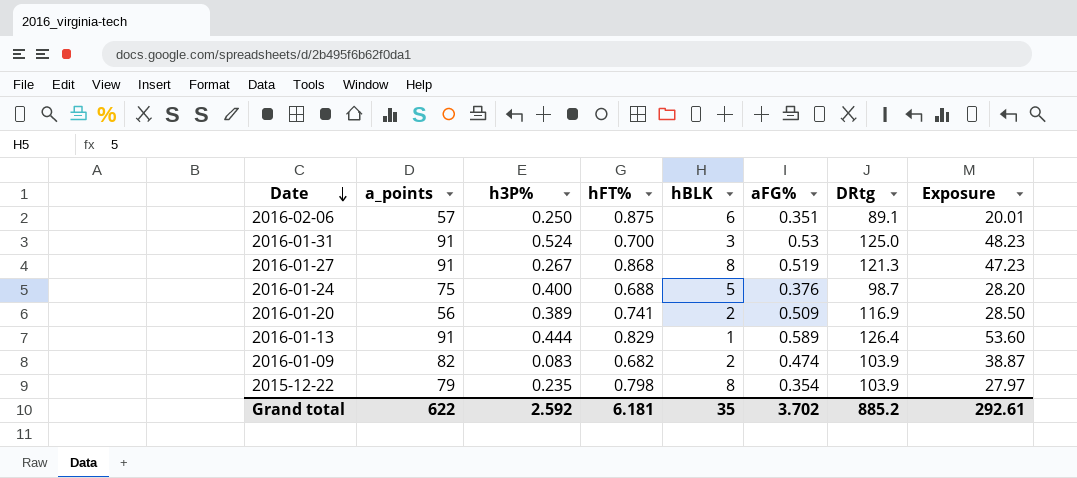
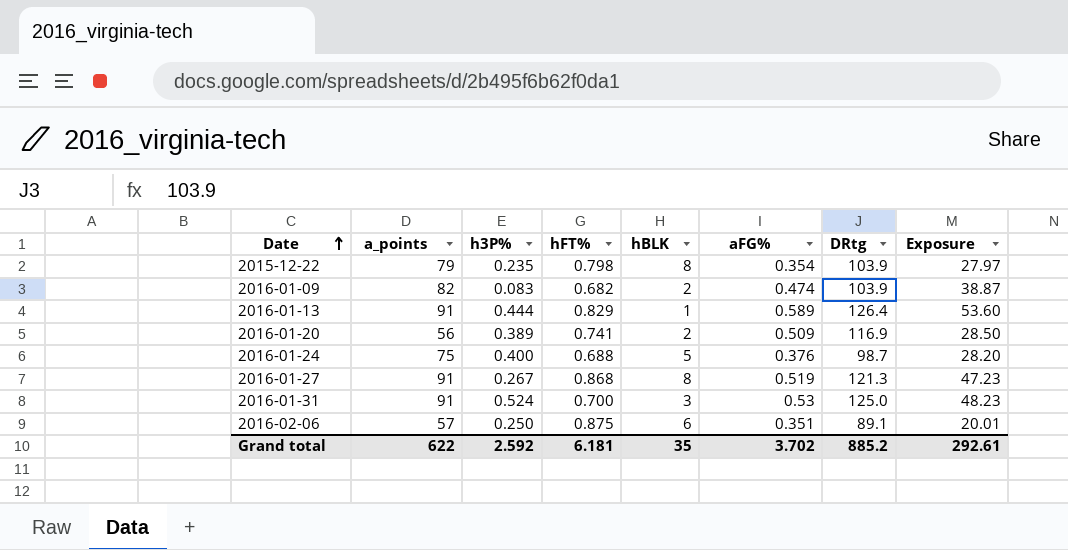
row order: Date descending -> Date ascending

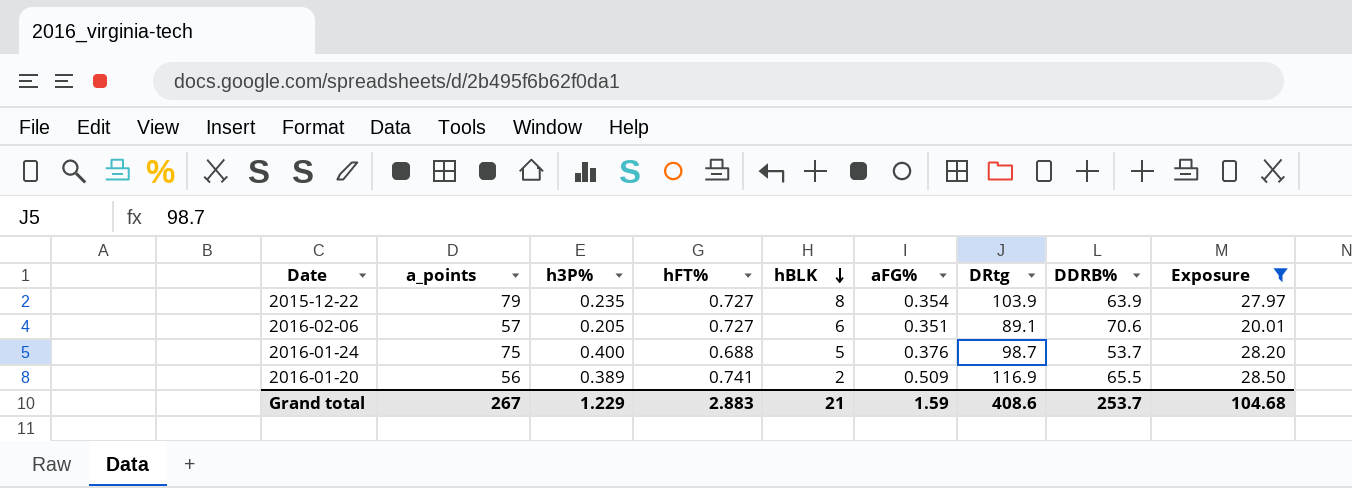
filter: none -> Exposure <= 28.50
row order: Date ascending -> hBLK descending
column DDRB% | position: none -> 8
2015-12-22 | hFT%: 0.798 -> 0.727
2016-02-06 | h3P%: 0.250 -> 0.205
2016-02-06 | hFT%: 0.875 -> 0.727
Grand total | a_points: 622 -> 267
Grand total | h3P%: 2.592 -> 1.229
Grand total | hFT%: 6.181 -> 2.883
Grand total | hBLK: 35 -> 21
Grand total | aFG%: 3.702 -> 1.59
Grand total | DRtg: 885.2 -> 408.6
Grand total | Exposure: 292.61 -> 104.68

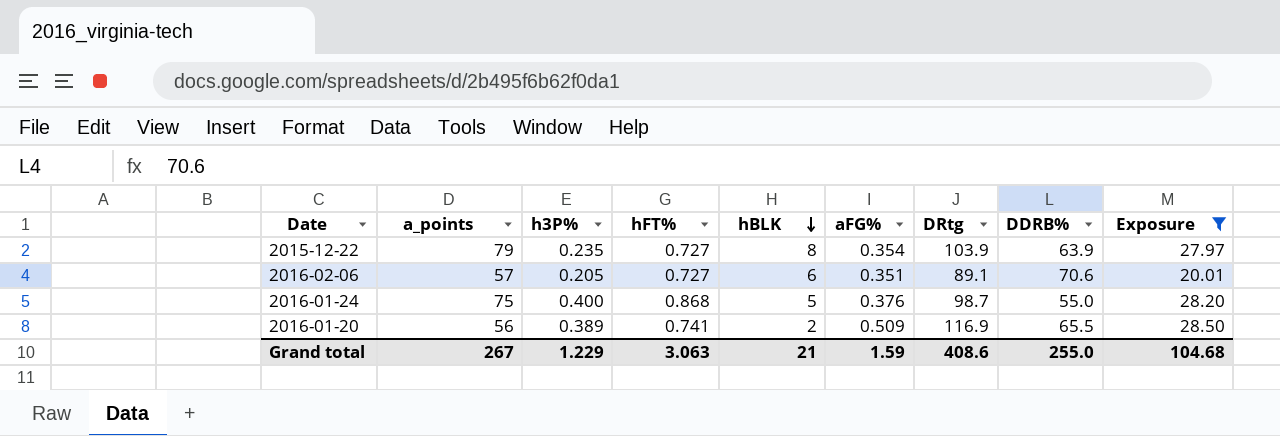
2016-01-24 | hFT%: 0.688 -> 0.868
2016-01-24 | DDRB%: 53.7 -> 55.0
Grand total | hFT%: 2.883 -> 3.063
Grand total | DDRB%: 253.7 -> 255.0

